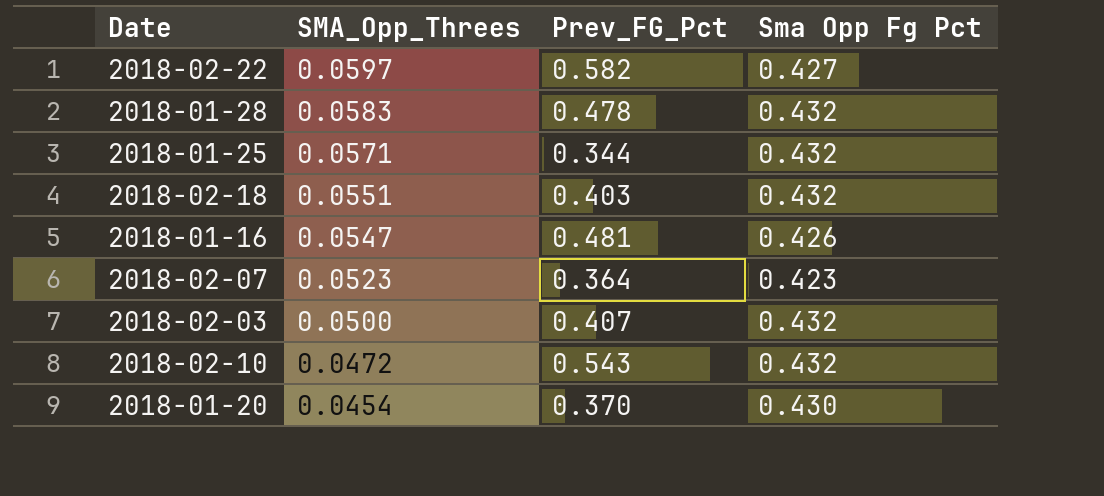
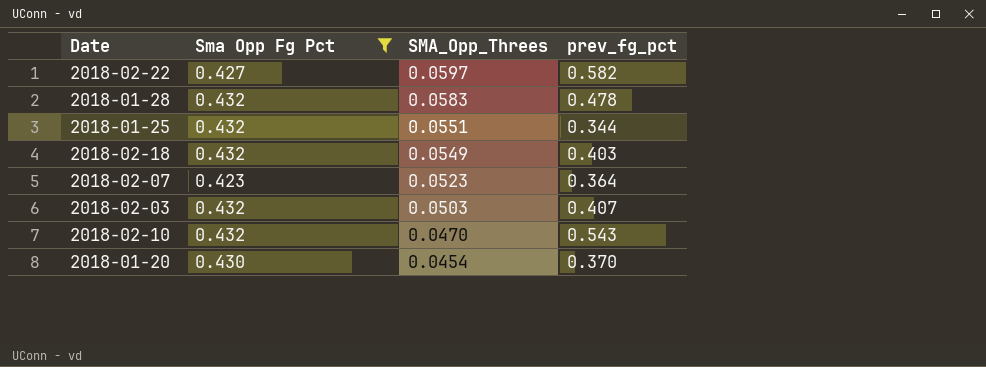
filter: none -> Sma Opp Fg Pct != 0.426
column Sma Opp Fg Pct | position: 4 -> 2
column name: Prev_FG_Pct -> prev_fg_pct
2018-01-25 | SMA_Opp_Threes: 0.0571 -> 0.0551
2018-02-18 | SMA_Opp_Threes: 0.0551 -> 0.0549
2018-02-03 | SMA_Opp_Threes: 0.0500 -> 0.0503
2018-02-10 | SMA_Opp_Threes: 0.0472 -> 0.0470

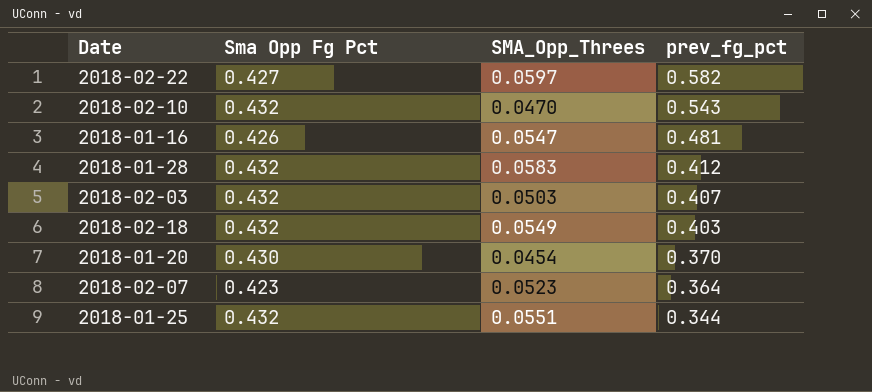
filter: Sma Opp Fg Pct != 0.426 -> none
row order: SMA_Opp_Threes descending -> prev_fg_pct descending
2018-01-28 | prev_fg_pct: 0.478 -> 0.412

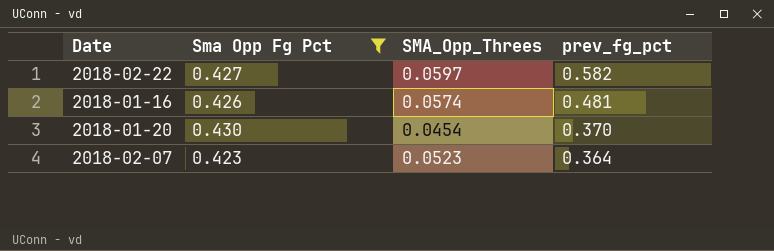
filter: none -> Sma Opp Fg Pct != 0.432
2018-01-16 | SMA_Opp_Threes: 0.0547 -> 0.0574

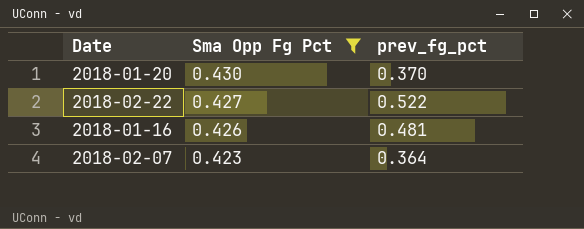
row order: prev_fg_pct descending -> Sma Opp Fg Pct descending
column SMA_Opp_Threes | position: 3 -> none
2018-02-22 | prev_fg_pct: 0.582 -> 0.522

